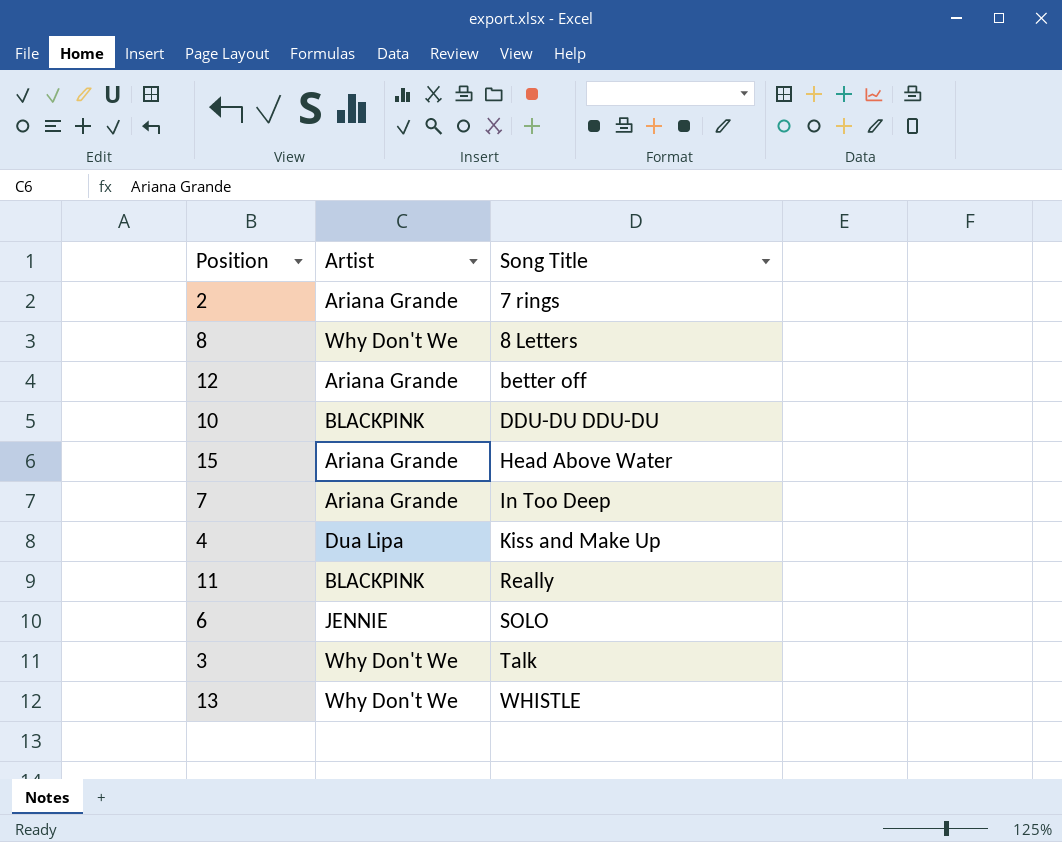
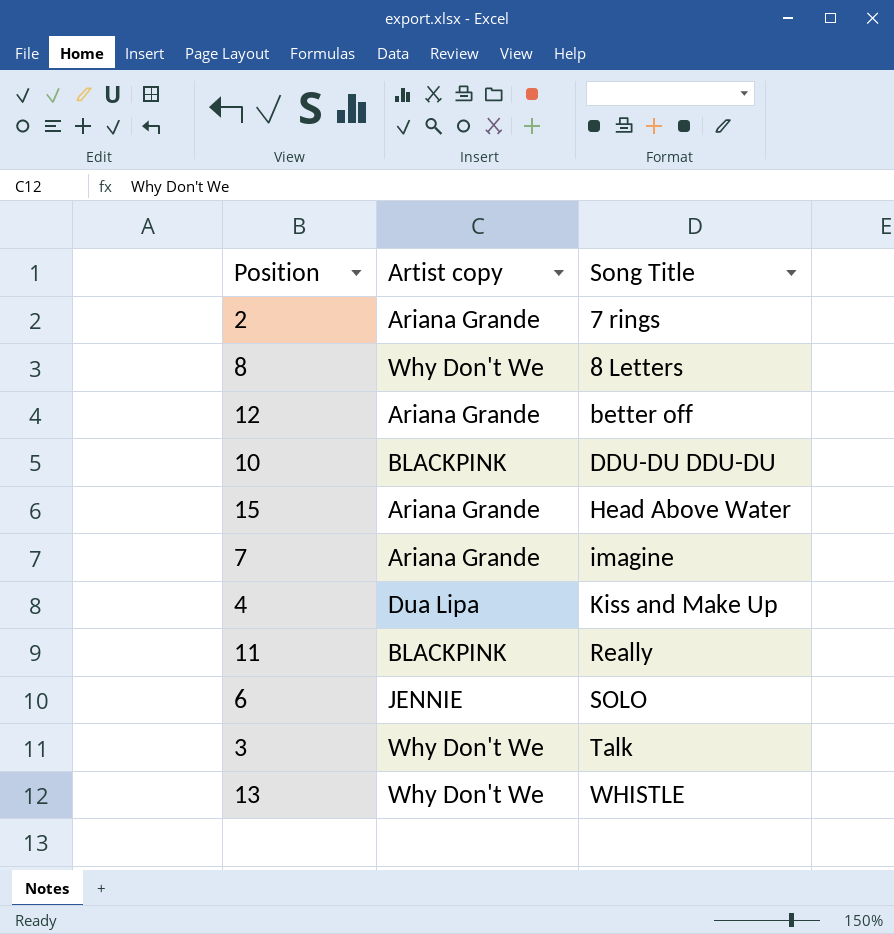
column name: Artist -> Artist copy
7 | Song Title: In Too Deep -> imagine

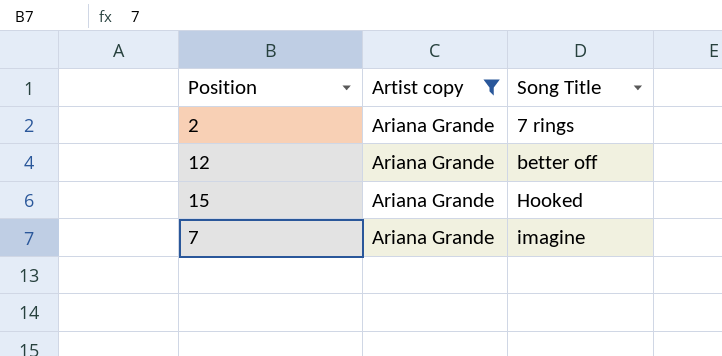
filter: none -> Artist copy = Ariana Grande
15 | Song Title: Head Above Water -> Hooked

